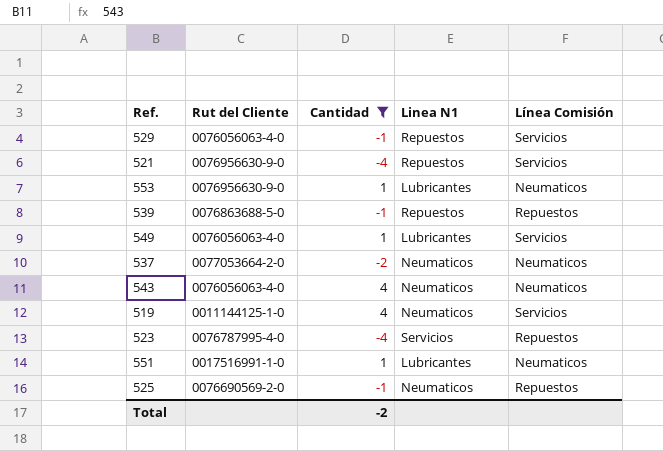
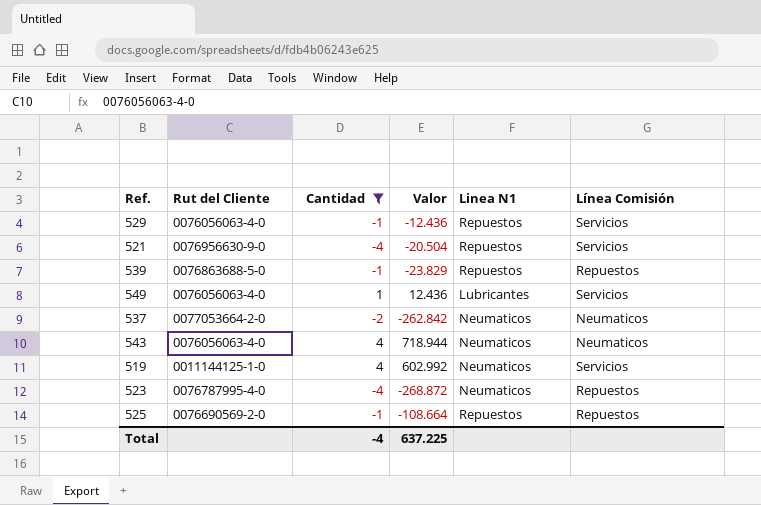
column Valor | position: none -> 4
row 553: 0076956630-9-0 | 1 | Lubricantes | Neumaticos -> none
row 551: 0017516991-1-0 | 1 | Lubricantes | Neumaticos -> none
523 | Linea N1: Servicios -> Neumaticos
525 | Linea N1: Neumaticos -> Repuestos
Total | Cantidad: -2 -> -4

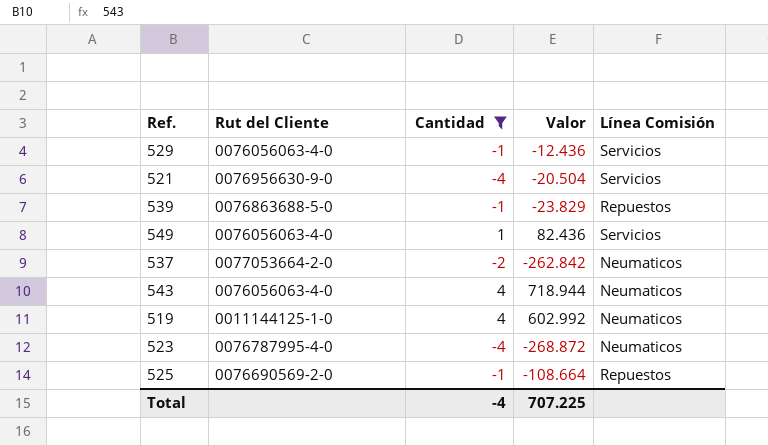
column Linea N1 | position: 5 -> none
549 | Valor: 12.436 -> 82.436
519 | Línea Comisión: Servicios -> Neumaticos
523 | Línea Comisión: Repuestos -> Neumaticos
Total | Valor: 637.225 -> 707.225

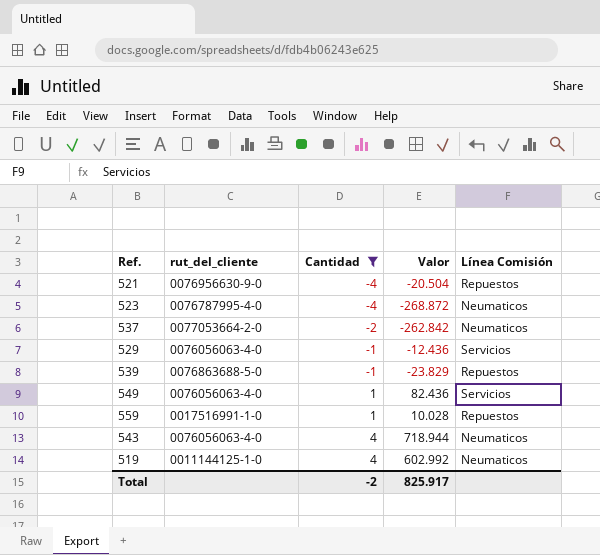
row order: none -> Cantidad ascending
column name: Rut del Cliente -> rut_del_cliente
row 525: 0076690569-2-0 | -1 | -108.664 | Repuestos -> none
521 | Línea Comisión: Servicios -> Repuestos
row 559: none -> 0017516991-1-0 | 1 | 10.028 | Repuestos
Total | Cantidad: -4 -> -2
Total | Valor: 707.225 -> 825.917

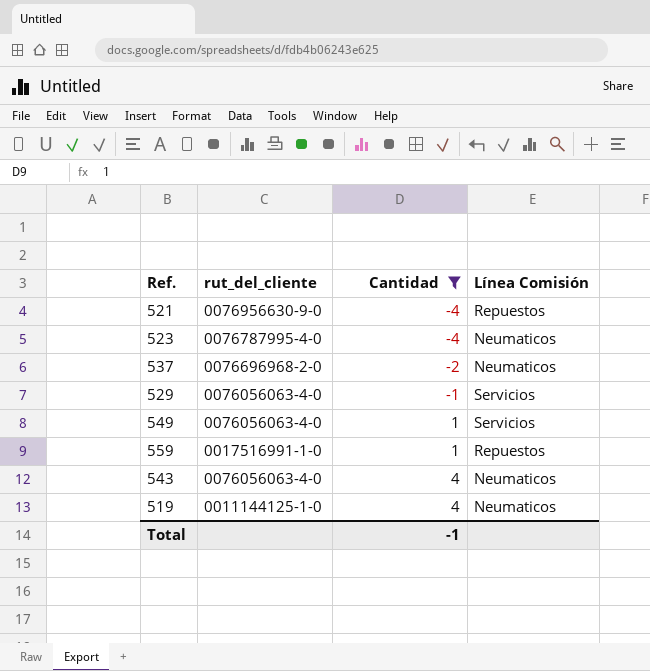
column Valor | position: 4 -> none
row 539: 0076863688-5-0 | -1 | -23.829 | Repuestos -> none
537 | rut_del_cliente: 0077053664-2-0 -> 0076696968-2-0
Total | Cantidad: -2 -> -1

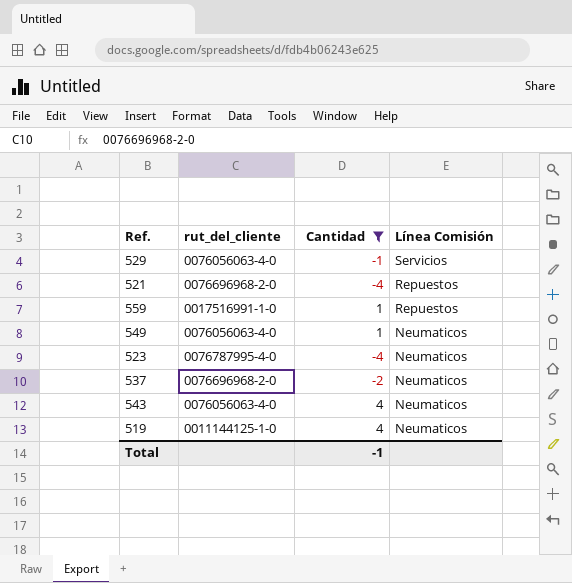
row order: Cantidad ascending -> Línea Comisión descending
521 | rut_del_cliente: 0076956630-9-0 -> 0076696968-2-0
549 | Línea Comisión: Servicios -> Neumaticos

